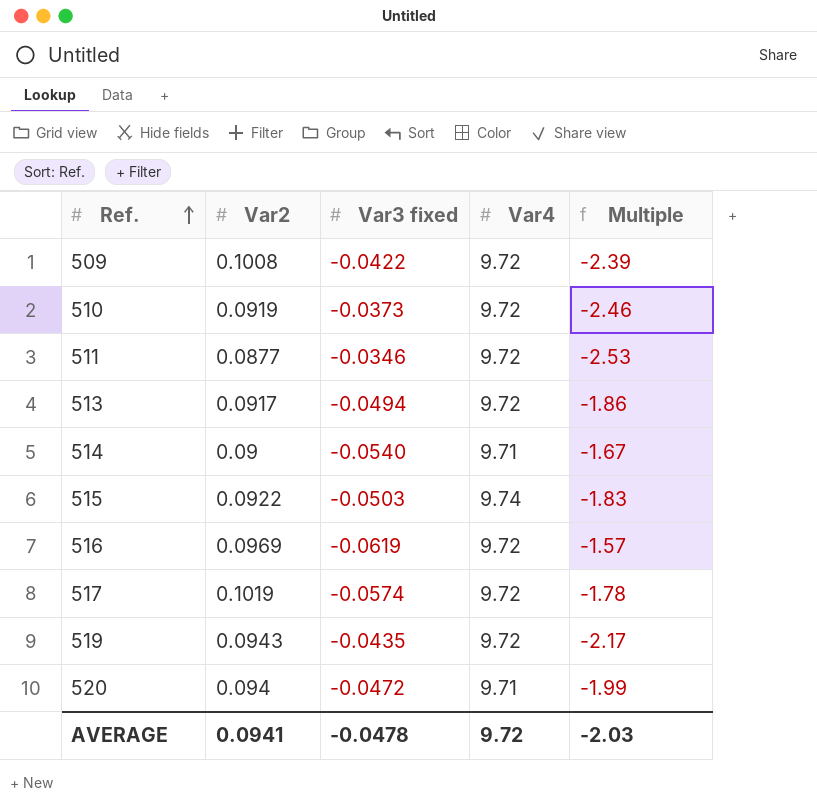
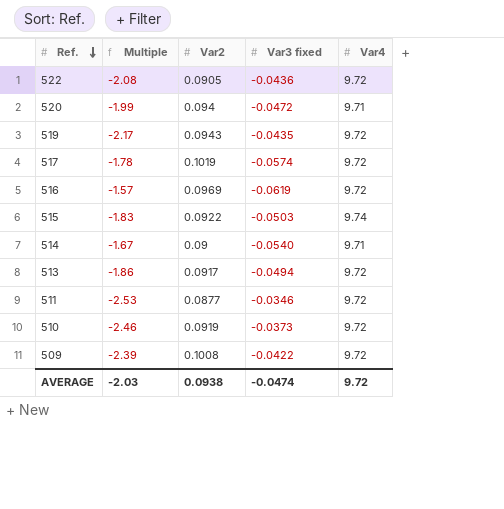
row order: Ref. ascending -> Ref. descending
column Multiple | position: 5 -> 2
row 522: none -> -2.08 | 0.0905 | -0.0436 | 9.72
AVERAGE | Var2: 0.0941 -> 0.0938
AVERAGE | Var3 fixed: -0.0478 -> -0.0474

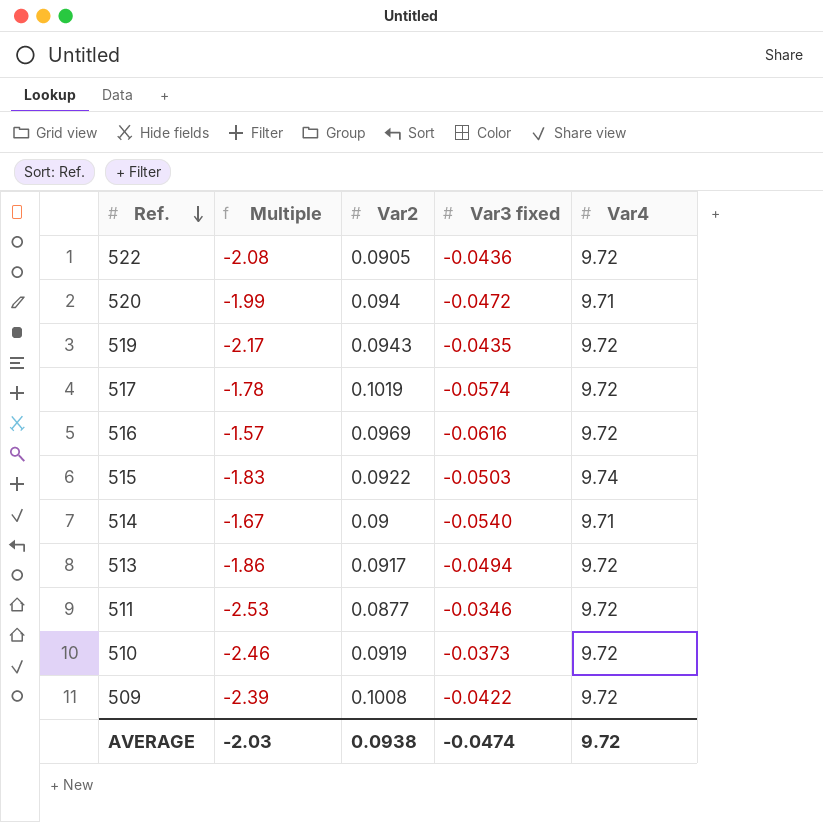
516 | Var3 fixed: -0.0619 -> -0.0616

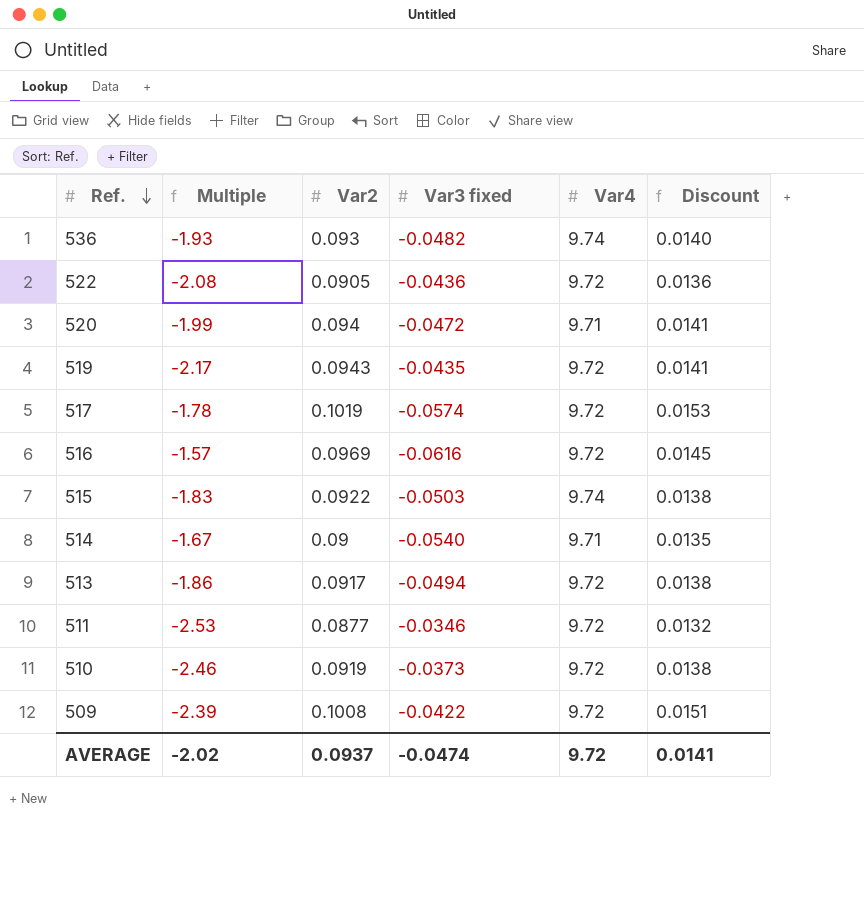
column Discount | formula: none -> [Var2] * 0.15
row 536: none -> -1.93 | 0.093 | -0.0482 | 9.74 | 0.0140
AVERAGE | Multiple: -2.03 -> -2.02
AVERAGE | Var2: 0.0938 -> 0.0937

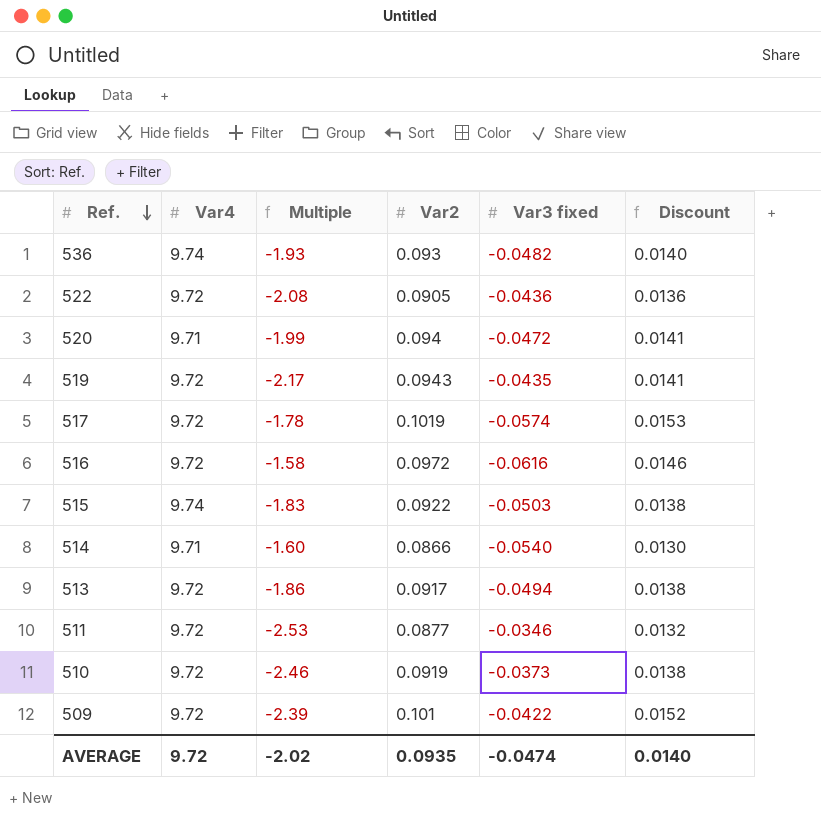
column Var4 | position: 5 -> 2
516 | Multiple: -1.57 -> -1.58
516 | Var2: 0.0969 -> 0.0972
516 | Discount: 0.0145 -> 0.0146
514 | Multiple: -1.67 -> -1.60
514 | Var2: 0.09 -> 0.0866
514 | Discount: 0.0135 -> 0.0130
509 | Var2: 0.1008 -> 0.101
509 | Discount: 0.0151 -> 0.0152
AVERAGE | Var2: 0.0937 -> 0.0935
AVERAGE | Discount: 0.0141 -> 0.0140

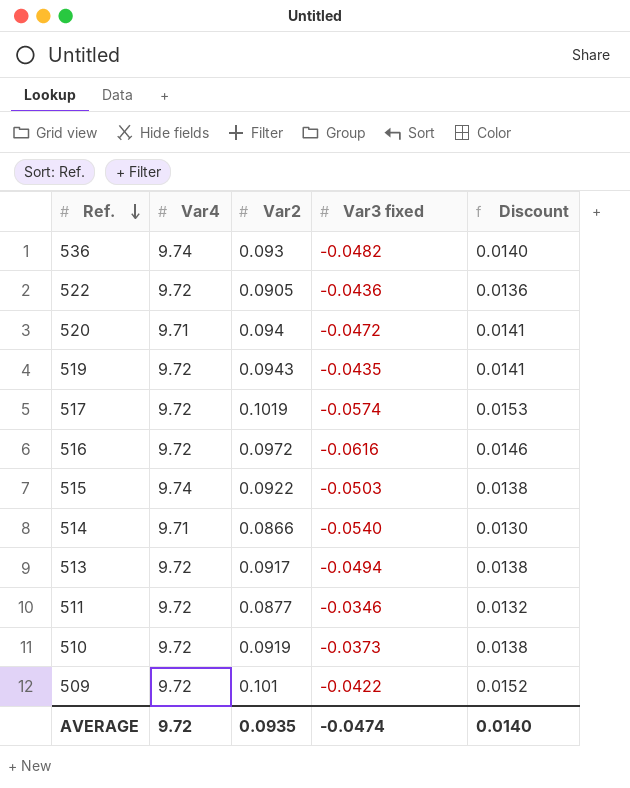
column Multiple | formula: [Var2] / [Var3 fixed] -> none

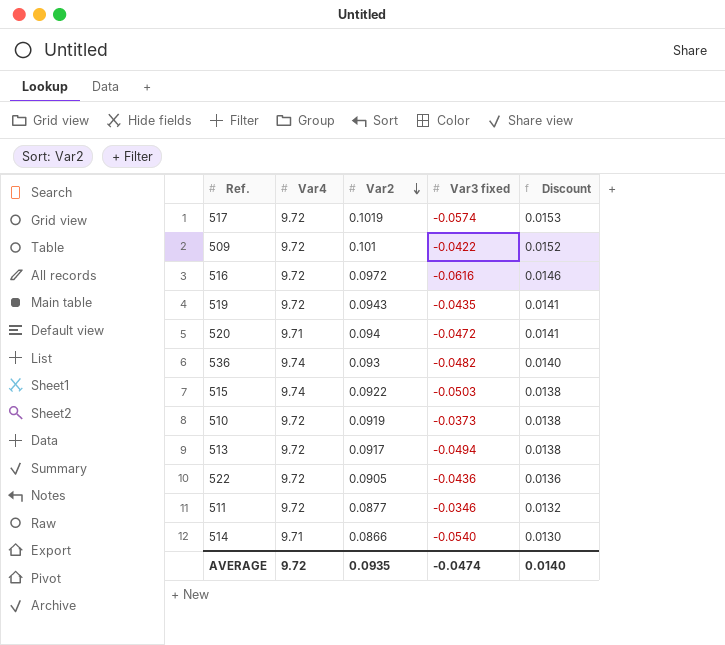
row order: Ref. descending -> Var2 descending

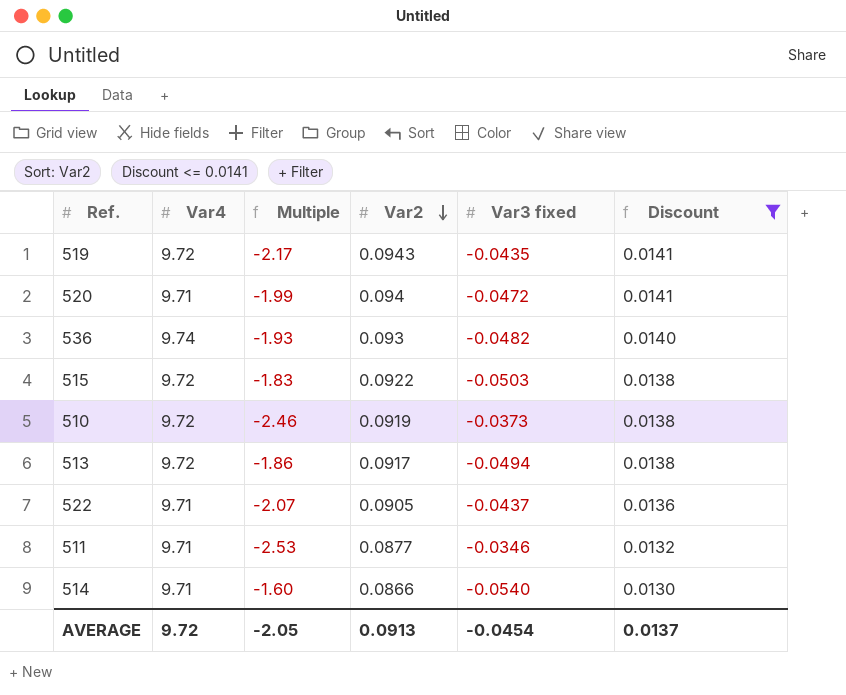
filter: none -> Discount <= 0.0141
column Multiple | formula: none -> [Var2] / [Var3 fixed]
515 | Var4: 9.74 -> 9.72
522 | Var4: 9.72 -> 9.71
522 | Var3 fixed: -0.0436 -> -0.0437
511 | Var4: 9.72 -> 9.71
AVERAGE | Var2: 0.0935 -> 0.0913
AVERAGE | Var3 fixed: -0.0474 -> -0.0454
AVERAGE | Discount: 0.0140 -> 0.0137

